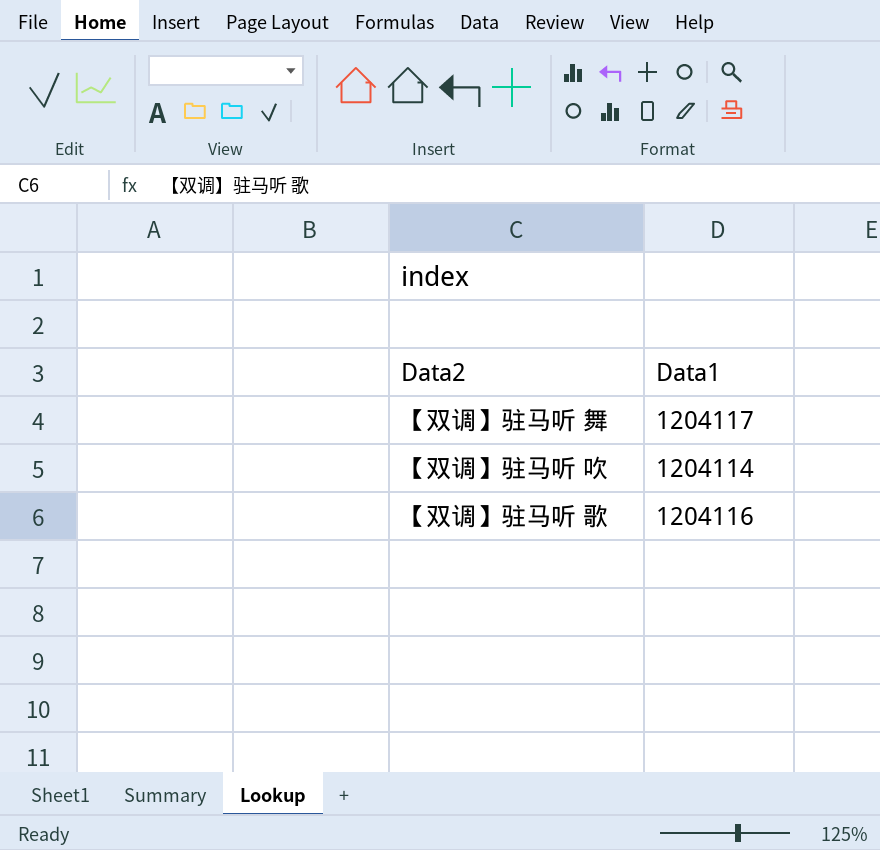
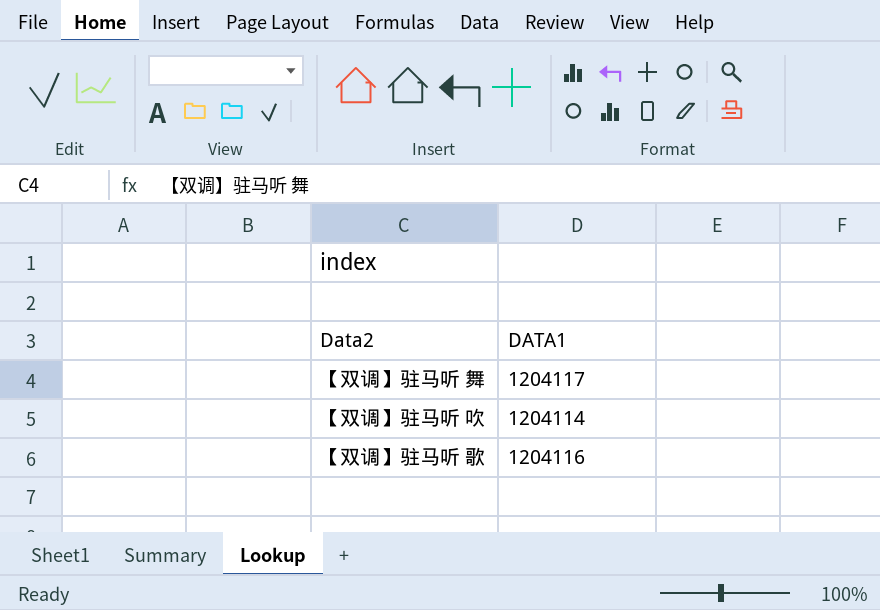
column name: Data1 -> DATA1

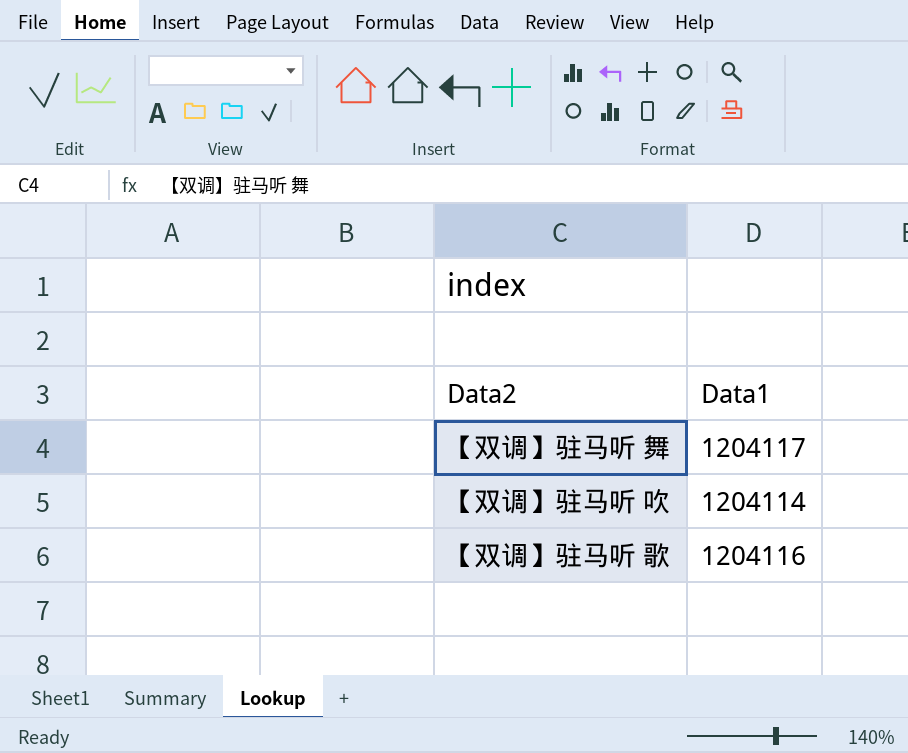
column name: DATA1 -> Data1

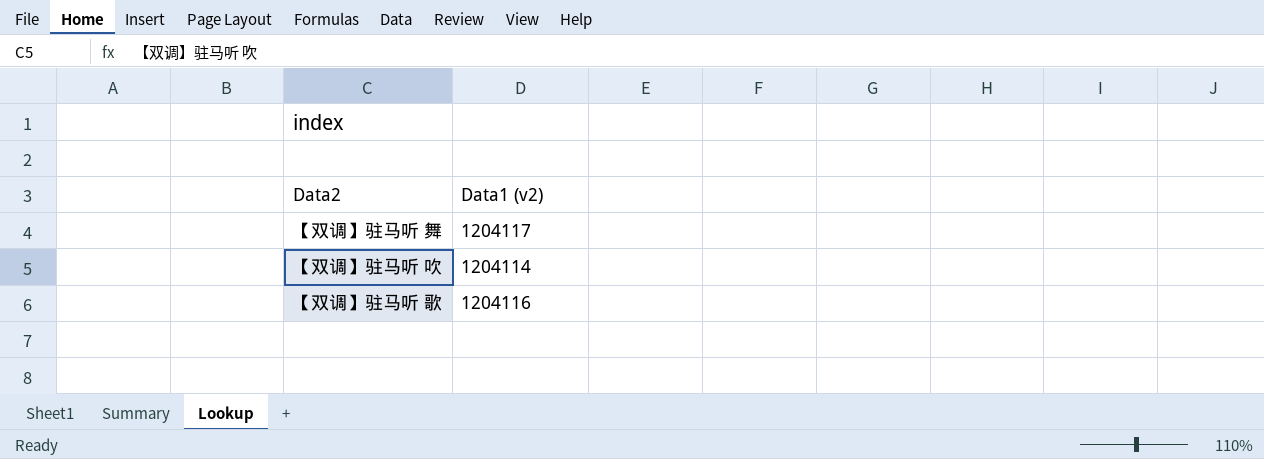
column name: Data1 -> Data1 (v2)

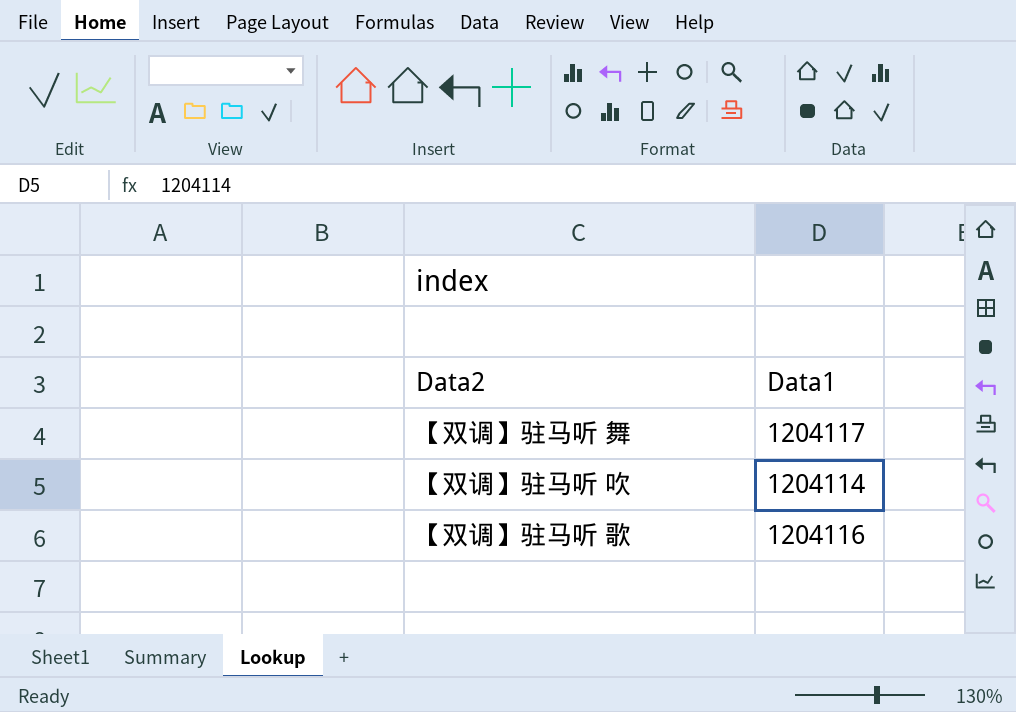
column name: Data1 (v2) -> Data1

